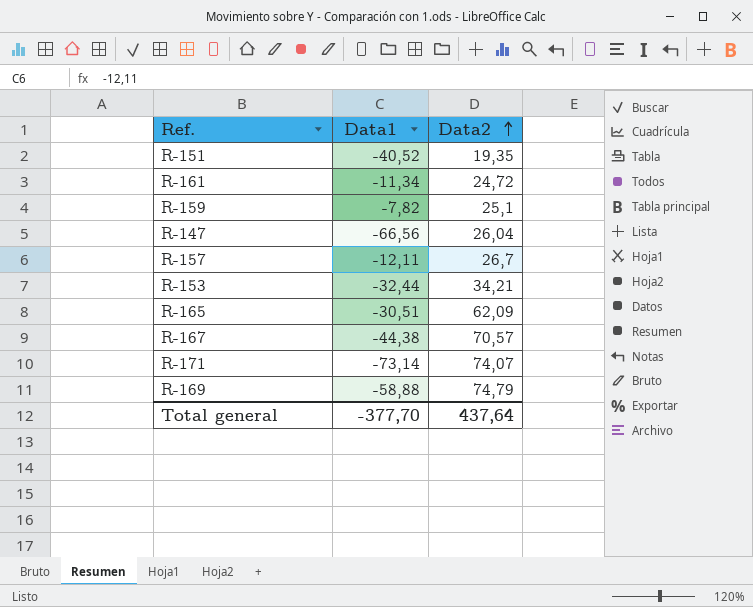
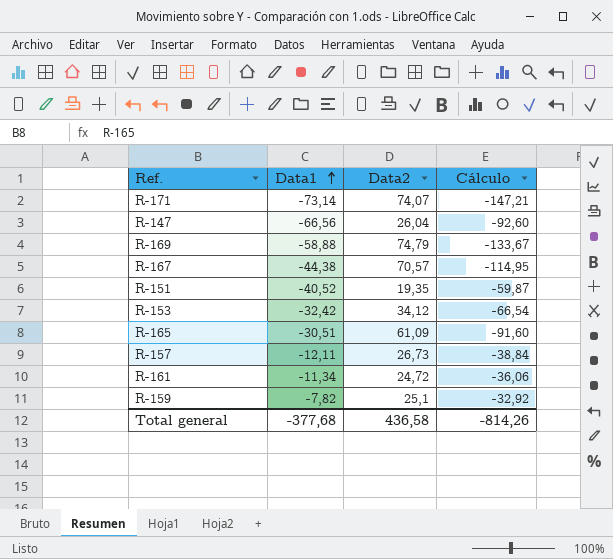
row order: Data2 ascending -> Data1 ascending
column Cálculo | formula: none -> [Data1] - [Data2]
R-153 | Data1: -32,44 -> -32,42
R-153 | Data2: 34,21 -> 34,12
R-165 | Data2: 62,09 -> 61,09
R-157 | Data2: 26,7 -> 26,73
Total general | Data1: -377,70 -> -377,68
Total general | Data2: 437,64 -> 436,58

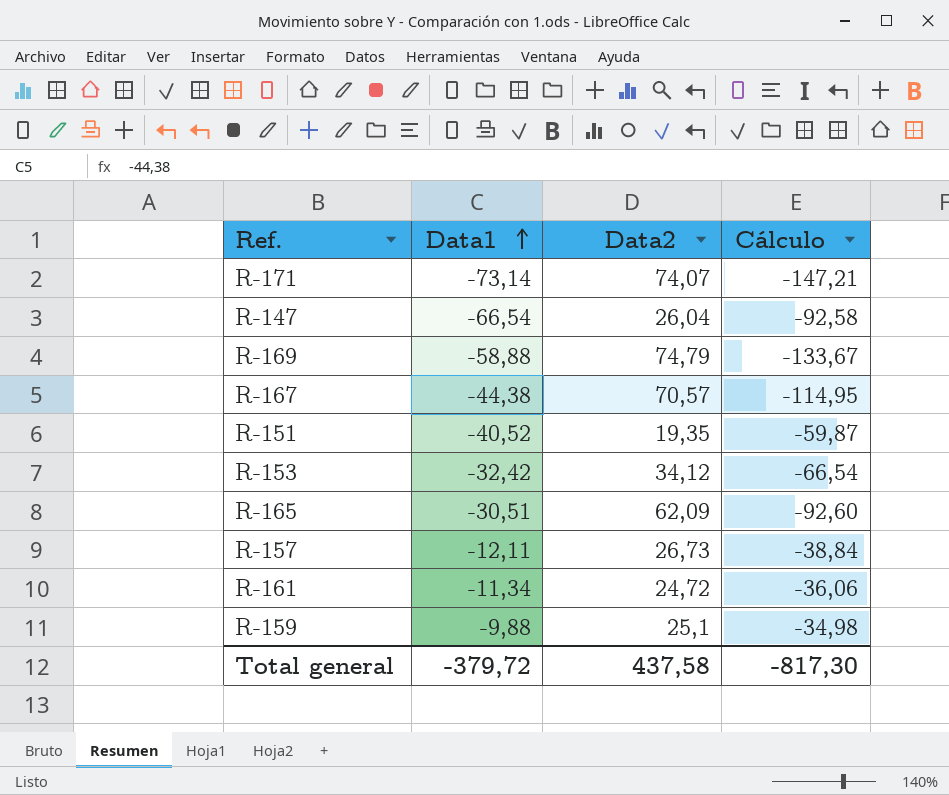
R-147 | Data1: -66,56 -> -66,54
R-147 | Cálculo: -92,60 -> -92,58
R-165 | Data2: 61,09 -> 62,09
R-165 | Cálculo: -91,60 -> -92,60
R-159 | Data1: -7,82 -> -9,88
R-159 | Cálculo: -32,92 -> -34,98
Total general | Data1: -377,68 -> -379,72
Total general | Data2: 436,58 -> 437,58
Total general | Cálculo: -814,26 -> -817,30

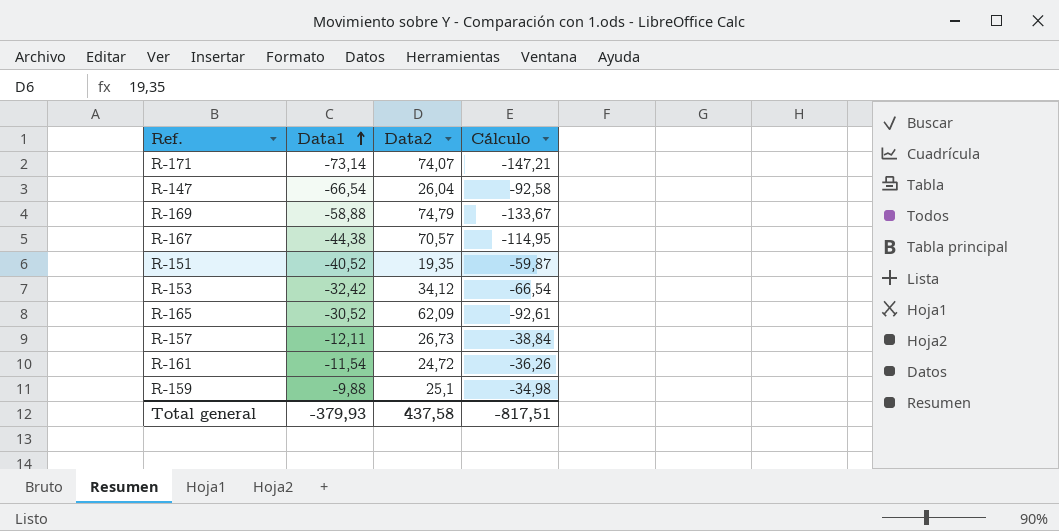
R-165 | Data1: -30,51 -> -30,52
R-165 | Cálculo: -92,60 -> -92,61
R-161 | Data1: -11,34 -> -11,54
R-161 | Cálculo: -36,06 -> -36,26
Total general | Data1: -379,72 -> -379,93
Total general | Cálculo: -817,30 -> -817,51

